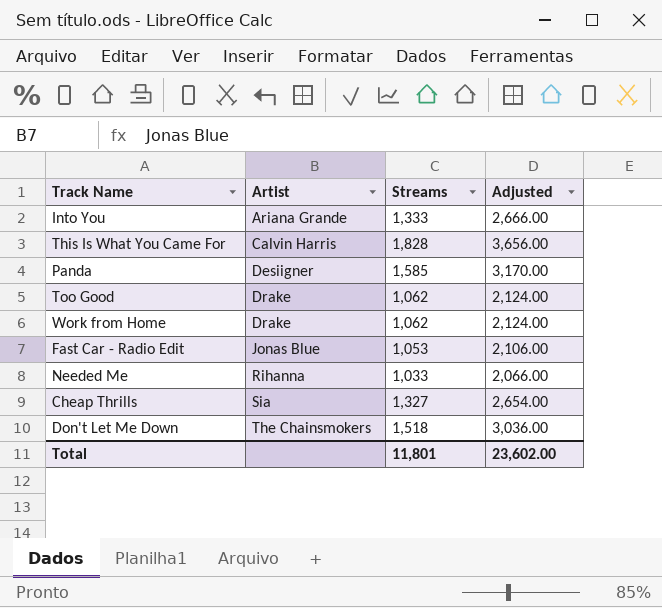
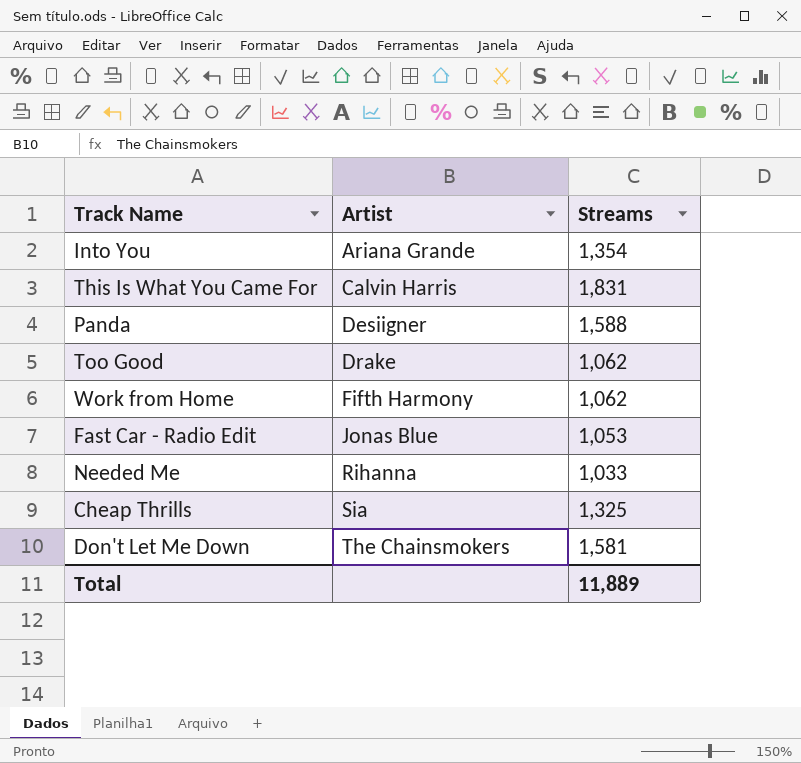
column Adjusted | formula: [Streams] * 2 -> none
Into You | Streams: 1,333 -> 1,354
This Is What You Came For | Streams: 1,828 -> 1,831
Panda | Streams: 1,585 -> 1,588
Work from Home | Artist: Drake -> Fifth Harmony
Cheap Thrills | Streams: 1,327 -> 1,325
Don't Let Me Down | Streams: 1,518 -> 1,581
Total | Streams: 11,801 -> 11,889

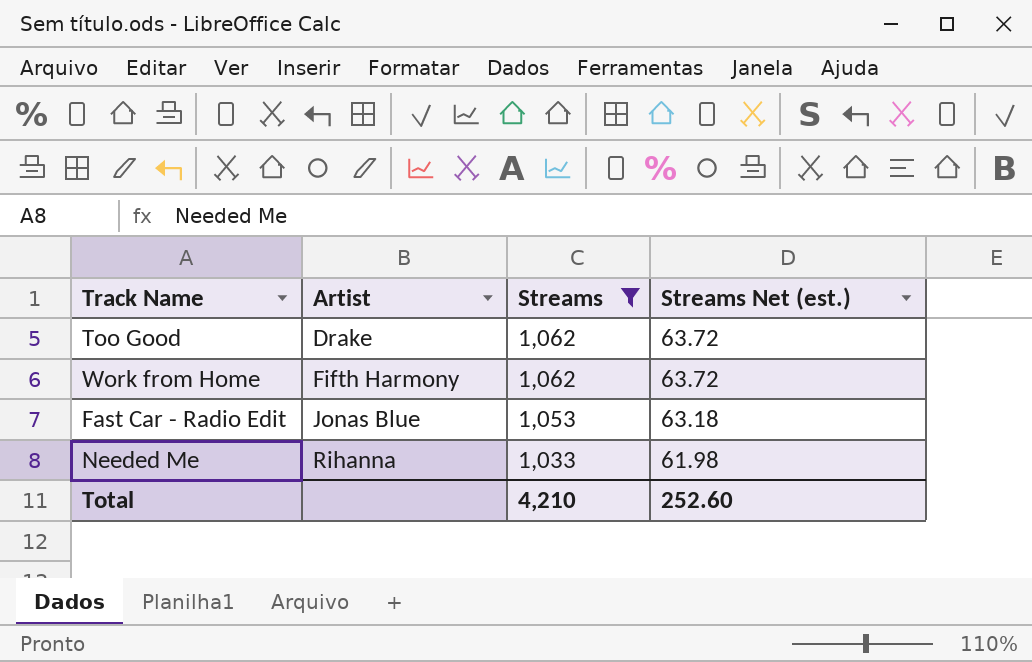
filter: none -> Streams <= 1,062
column Streams Net (est.) | formula: none -> [Streams] * 0.06
Total | Streams: 11,889 -> 4,210

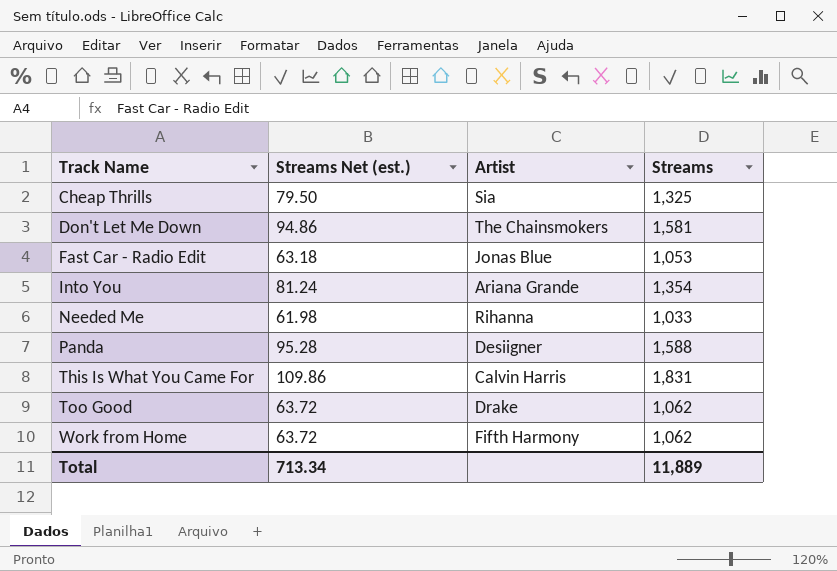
filter: Streams <= 1,062 -> none
row order: Artist ascending -> Track Name ascending
column Streams Net (est.) | position: 4 -> 2
Total | Streams Net (est.): 252.60 -> 713.34
Total | Streams: 4,210 -> 11,889

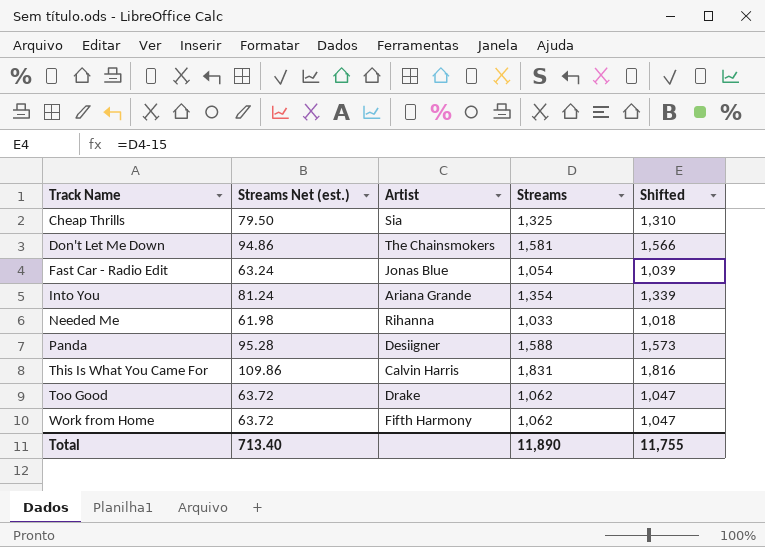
column Shifted | formula: none -> [Streams] - 15
Fast Car - Radio Edit | Streams Net (est.): 63.18 -> 63.24
Fast Car - Radio Edit | Streams: 1,053 -> 1,054
Total | Streams Net (est.): 713.34 -> 713.40
Total | Streams: 11,889 -> 11,890

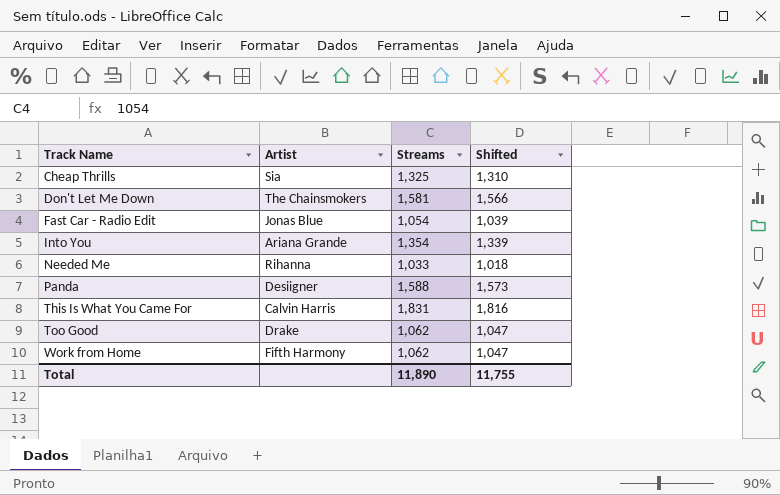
column Streams Net (est.) | formula: [Streams] * 0.06 -> none

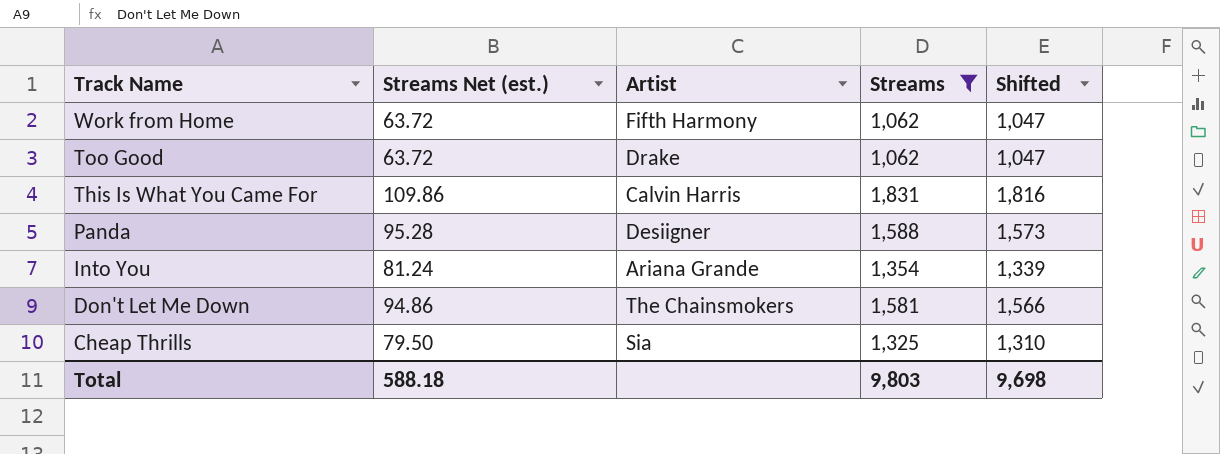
filter: none -> Streams >= 1,062
row order: Track Name ascending -> Track Name descending
column Streams Net (est.) | formula: none -> [Streams] * 0.06
Total | Streams: 11,890 -> 9,803
Total | Shifted: 11,755 -> 9,698

